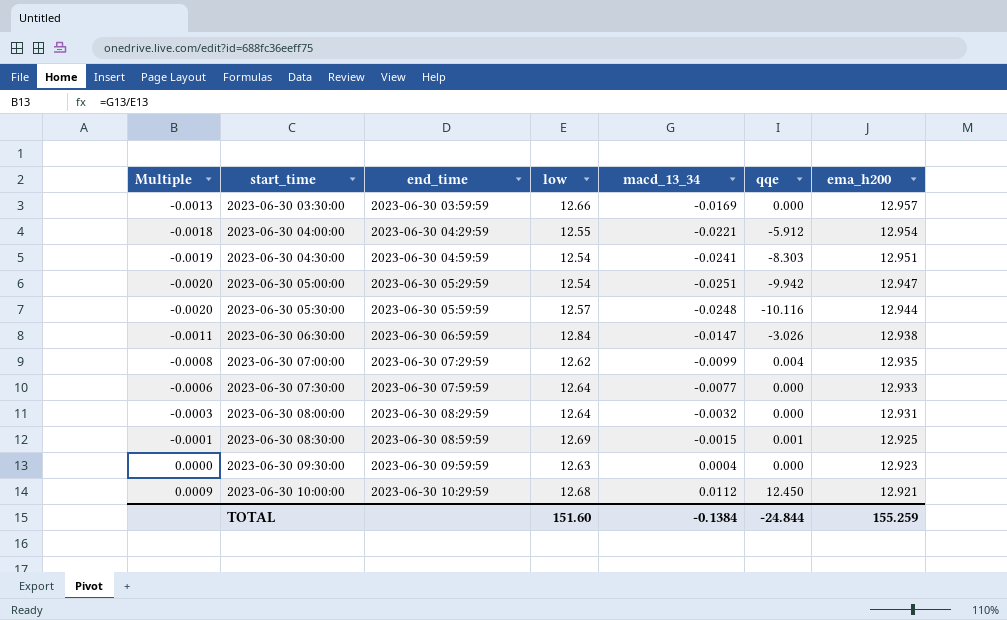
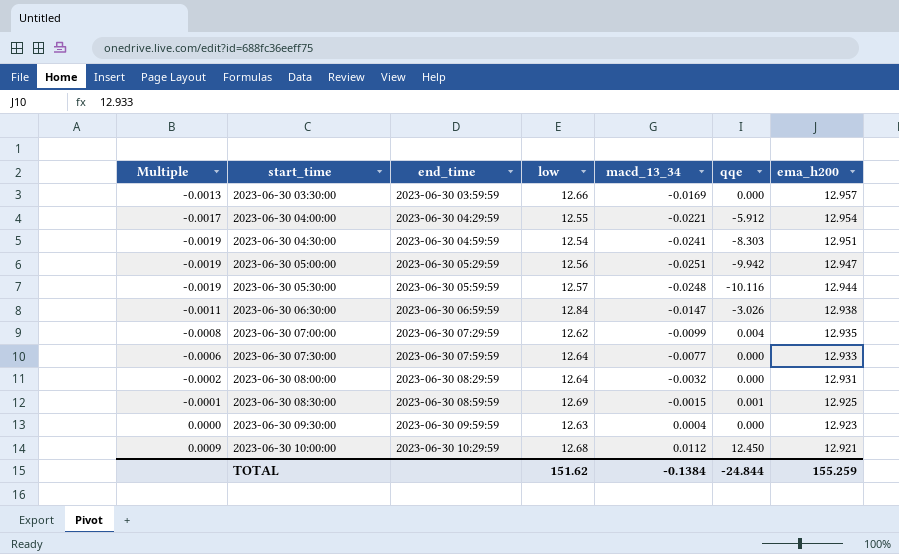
column Multiple | formula: [macd_13_34] / [low] -> [macd_13_34] / [ema_h200]
2023-06-30 05:00:00 | low: 12.54 -> 12.56
TOTAL | low: 151.60 -> 151.62

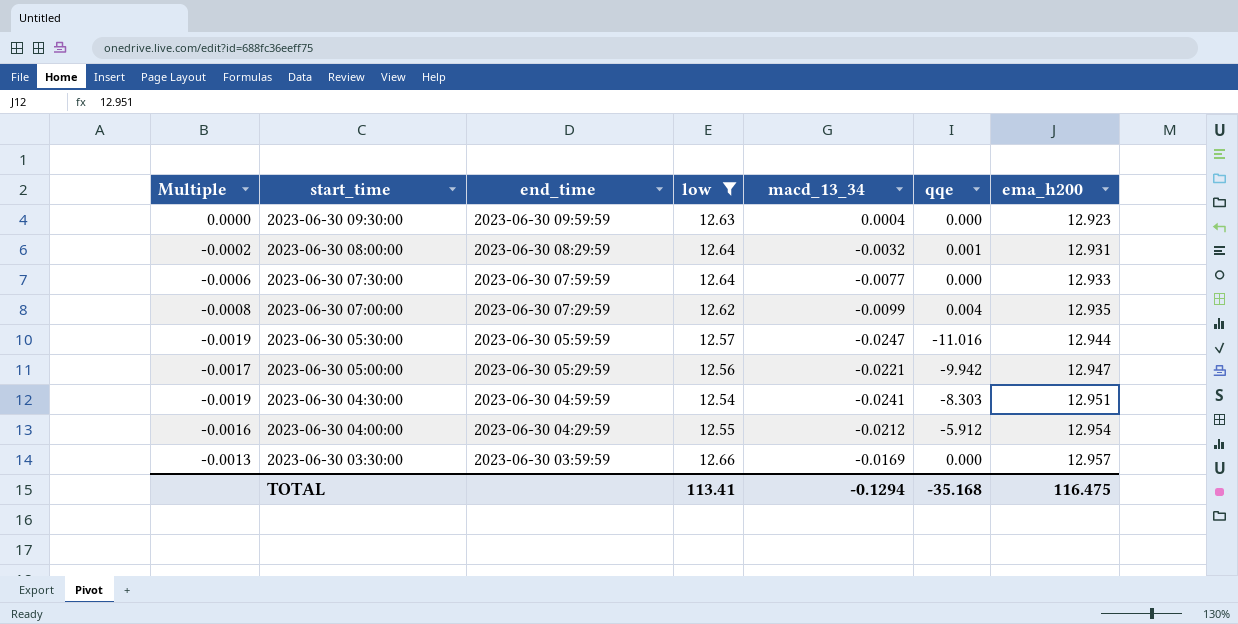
filter: none -> low <= 12.66
row order: start_time ascending -> start_time descending
2023-06-30 08:00:00 | qqe: 0.000 -> 0.001
2023-06-30 05:30:00 | macd_13_34: -0.0248 -> -0.0247
2023-06-30 05:30:00 | qqe: -10.116 -> -11.016
2023-06-30 05:00:00 | Multiple: -0.0019 -> -0.0017
2023-06-30 05:00:00 | macd_13_34: -0.0251 -> -0.0221
2023-06-30 04:00:00 | Multiple: -0.0017 -> -0.0016
2023-06-30 04:00:00 | macd_13_34: -0.0221 -> -0.0212
TOTAL | low: 151.62 -> 113.41
TOTAL | macd_13_34: -0.1384 -> -0.1294
TOTAL | qqe: -24.844 -> -35.168
TOTAL | ema_h200: 155.259 -> 116.475

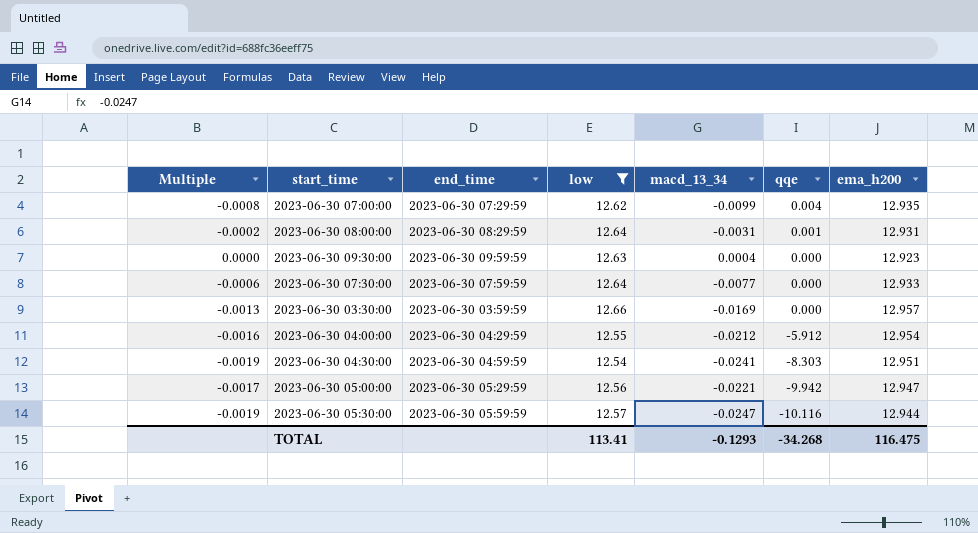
row order: start_time descending -> qqe descending
2023-06-30 08:00:00 | macd_13_34: -0.0032 -> -0.0031
2023-06-30 05:30:00 | qqe: -11.016 -> -10.116
TOTAL | macd_13_34: -0.1294 -> -0.1293
TOTAL | qqe: -35.168 -> -34.268

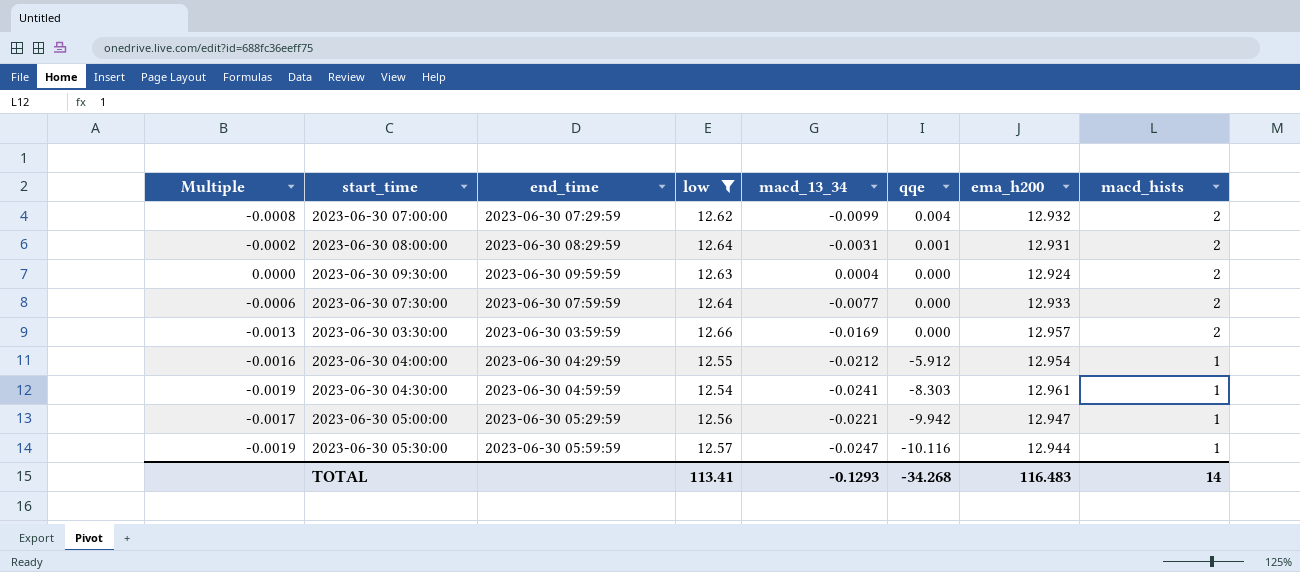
column macd_hists | position: none -> 8
2023-06-30 07:00:00 | ema_h200: 12.935 -> 12.932
2023-06-30 09:30:00 | ema_h200: 12.923 -> 12.924
2023-06-30 04:30:00 | ema_h200: 12.951 -> 12.961
TOTAL | ema_h200: 116.475 -> 116.483

